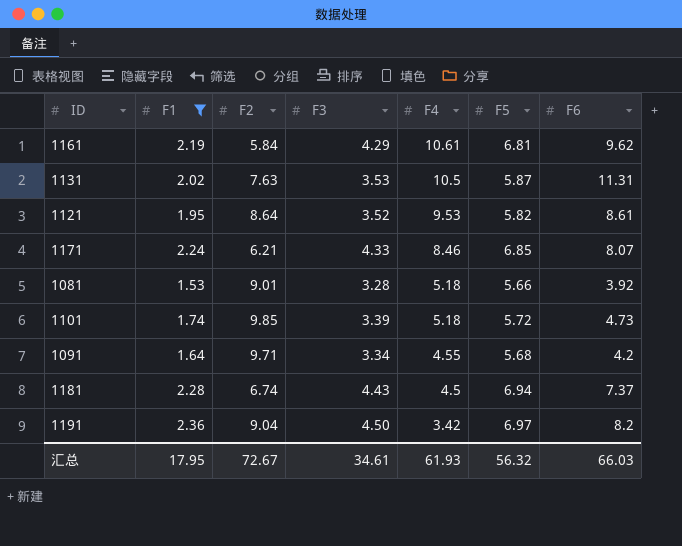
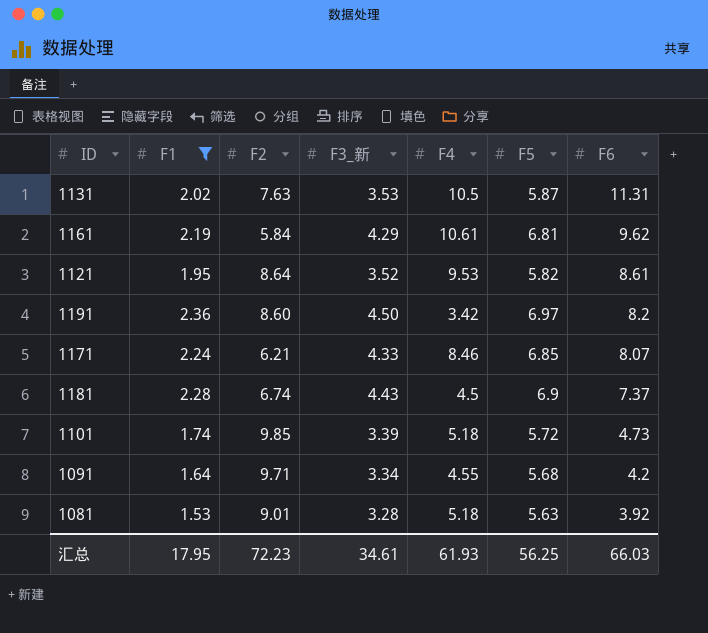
row order: F4 descending -> F6 descending
column name: F3 -> F3_新
1191 | F2: 9.04 -> 8.60
1181 | F5: 6.94 -> 6.9
1081 | F5: 5.66 -> 5.63
汇总 | F2: 72.67 -> 72.23
汇总 | F5: 56.32 -> 56.25

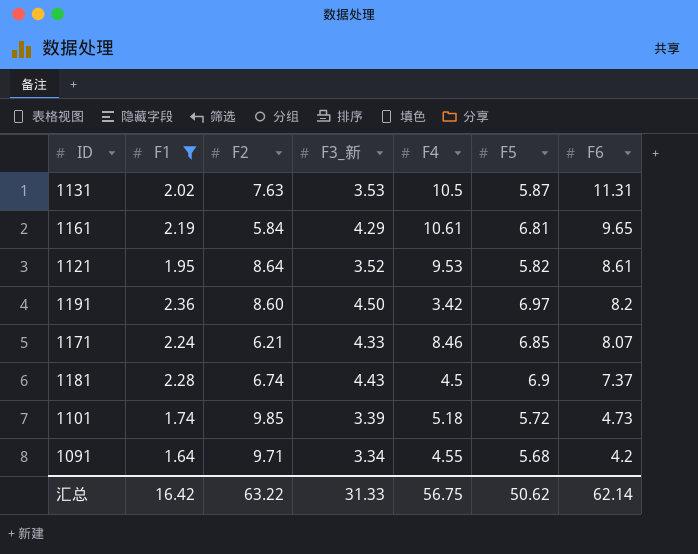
row 1081: 1.53 | 9.01 | 3.28 | 5.18 | 5.63 | 3.92 -> none
1161 | F6: 9.62 -> 9.65
汇总 | F1: 17.95 -> 16.42
汇总 | F2: 72.23 -> 63.22
汇总 | F3_新: 34.61 -> 31.33
汇总 | F4: 61.93 -> 56.75
汇总 | F5: 56.25 -> 50.62
汇总 | F6: 66.03 -> 62.14

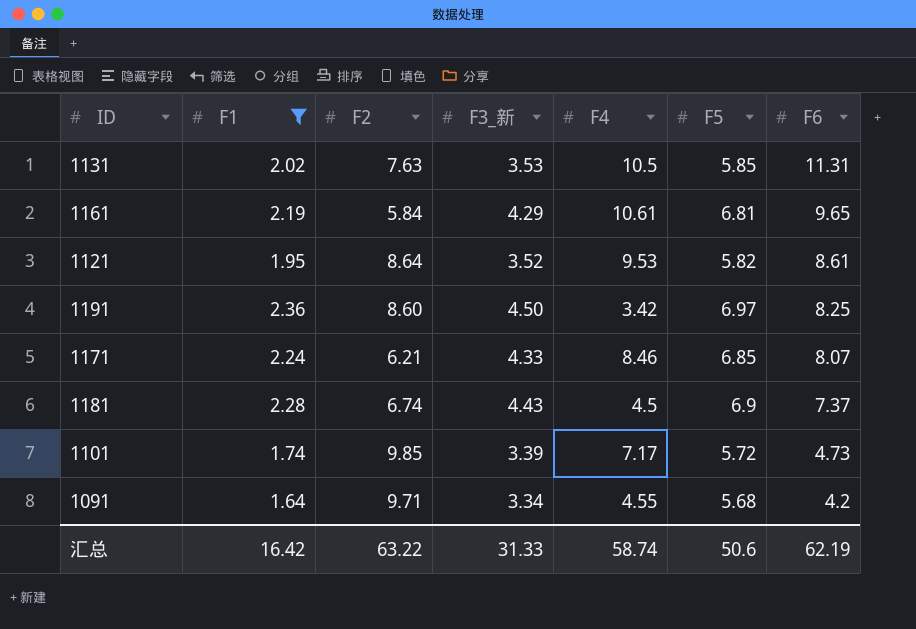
1131 | F5: 5.87 -> 5.85
1191 | F6: 8.2 -> 8.25
1101 | F4: 5.18 -> 7.17
汇总 | F4: 56.75 -> 58.74
汇总 | F5: 50.62 -> 50.6
汇总 | F6: 62.14 -> 62.19

